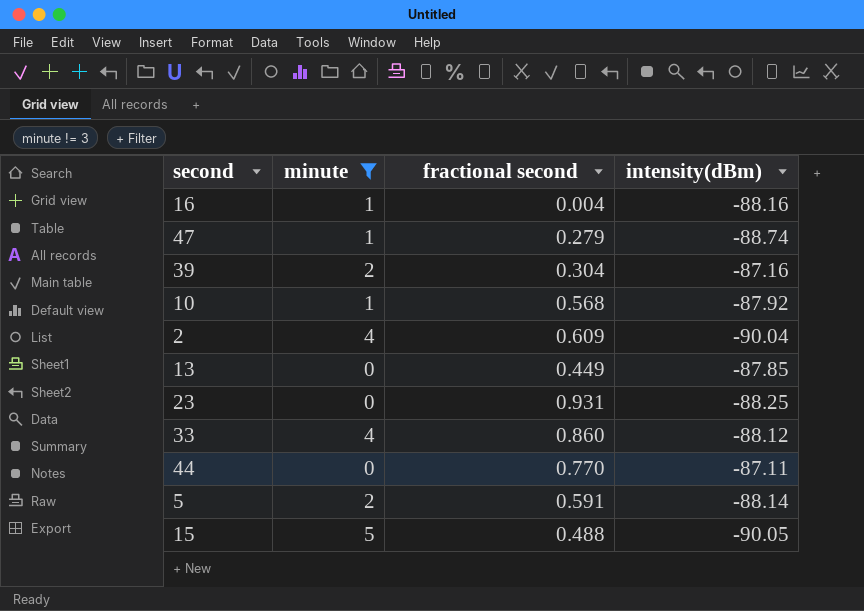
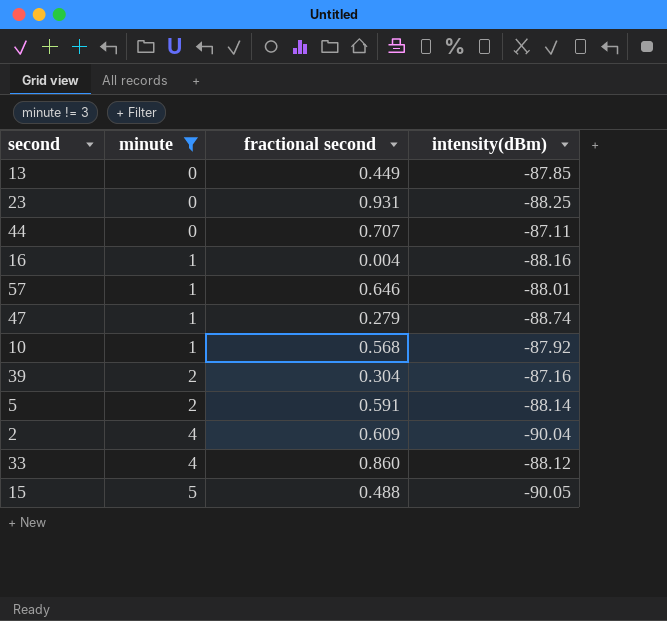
row order: none -> minute ascending
44 | fractional second: 0.770 -> 0.707
row 57: none -> 1 | 0.646 | -88.01

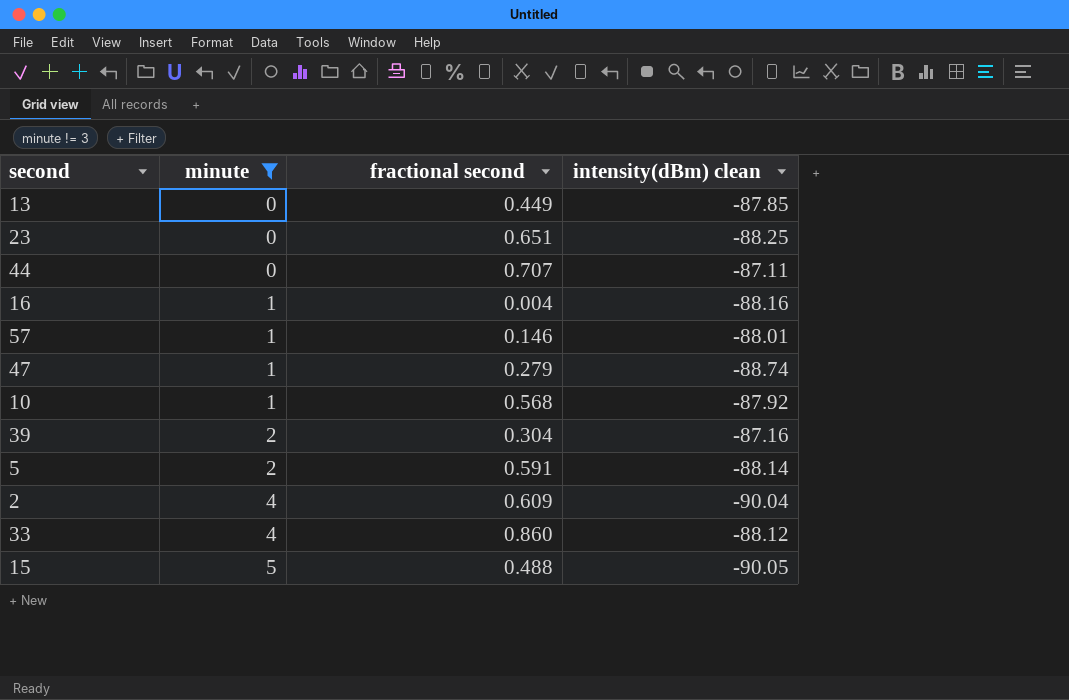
column name: intensity(dBm) -> intensity(dBm) clean
23 | fractional second: 0.931 -> 0.651
57 | fractional second: 0.646 -> 0.146

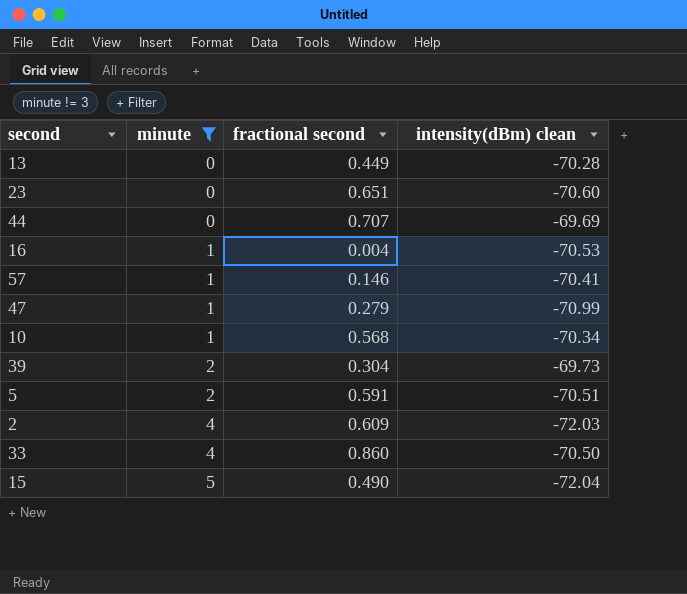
13 | intensity(dBm) clean: -87.85 -> -70.28
23 | intensity(dBm) clean: -88.25 -> -70.60
44 | intensity(dBm) clean: -87.11 -> -69.69
16 | intensity(dBm) clean: -88.16 -> -70.53
57 | intensity(dBm) clean: -88.01 -> -70.41
47 | intensity(dBm) clean: -88.74 -> -70.99
10 | intensity(dBm) clean: -87.92 -> -70.34
39 | intensity(dBm) clean: -87.16 -> -69.73
5 | intensity(dBm) clean: -88.14 -> -70.51
2 | intensity(dBm) clean: -90.04 -> -72.03
33 | intensity(dBm) clean: -88.12 -> -70.50
15 | fractional second: 0.488 -> 0.490
15 | intensity(dBm) clean: -90.05 -> -72.04

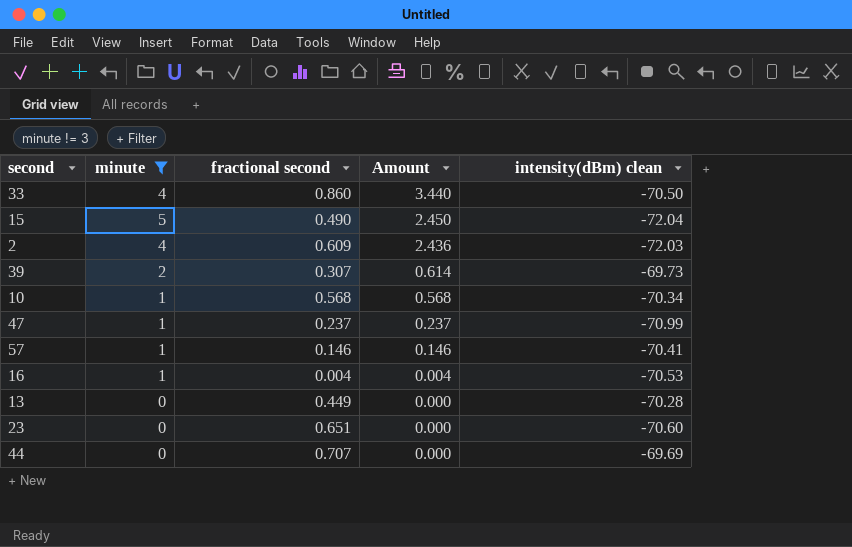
row order: minute ascending -> Amount descending
column Amount | formula: none -> [minute] * [fractional second]
row 5: 2 | 0.591 | -70.51 -> none
39 | fractional second: 0.304 -> 0.307
47 | fractional second: 0.279 -> 0.237

